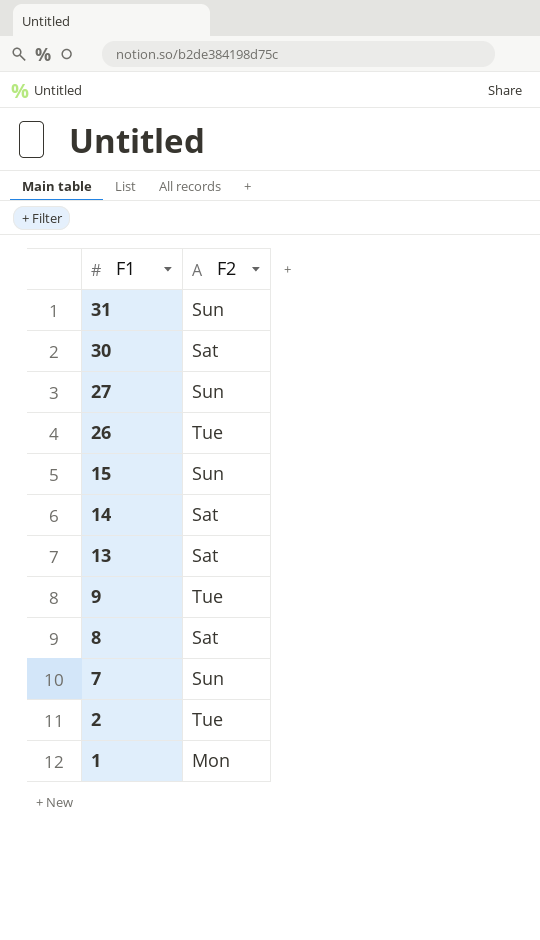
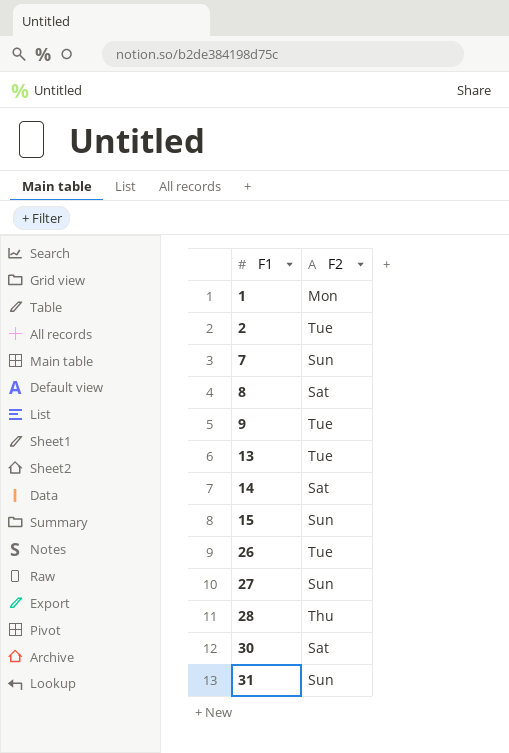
row order: F1 descending -> F1 ascending
13 | F2: Sat -> Tue
row 28: none -> Thu

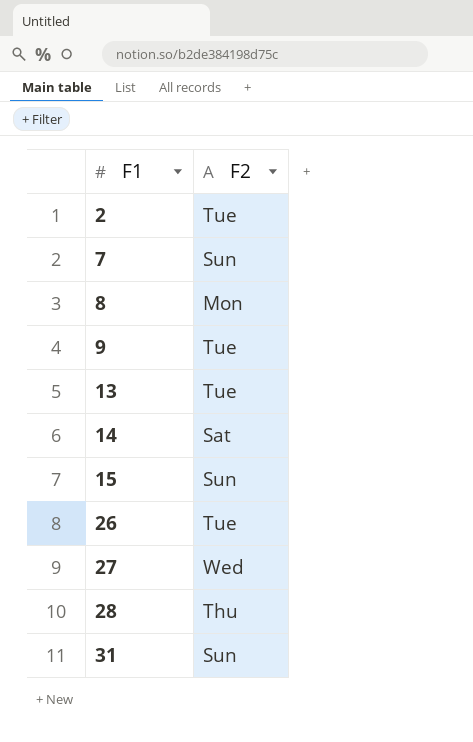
row 1: Mon -> none
row 30: Sat -> none
8 | F2: Sat -> Mon
27 | F2: Sun -> Wed

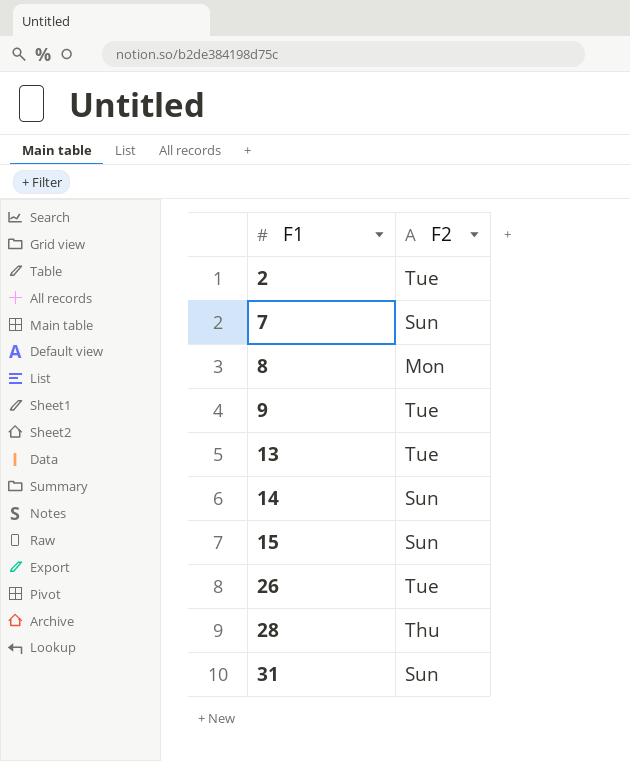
row 27: Wed -> none
14 | F2: Sat -> Sun

